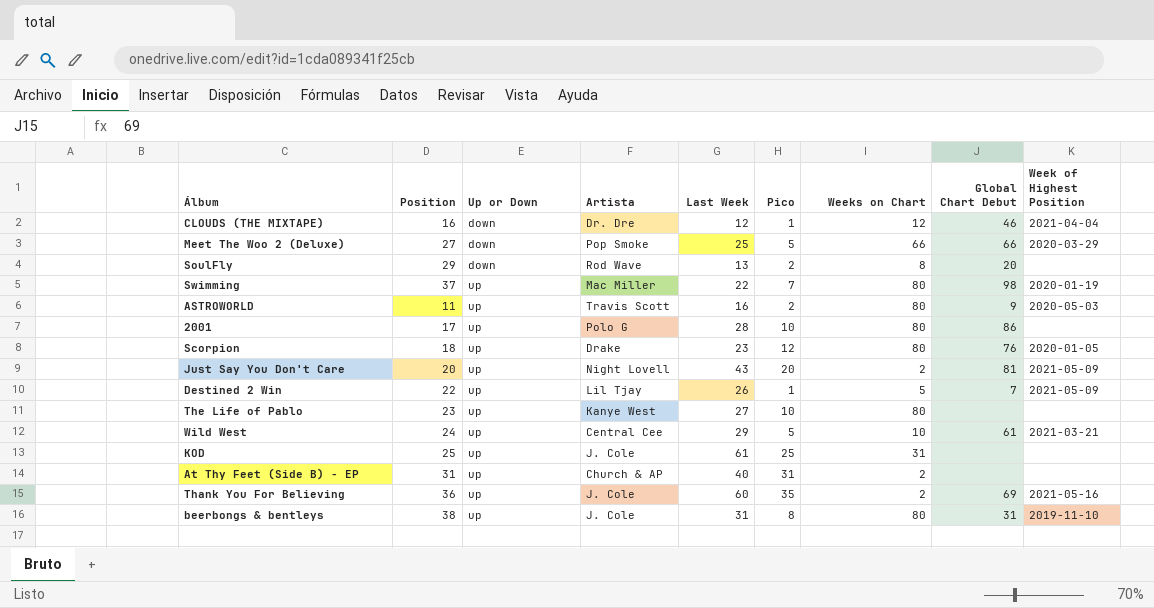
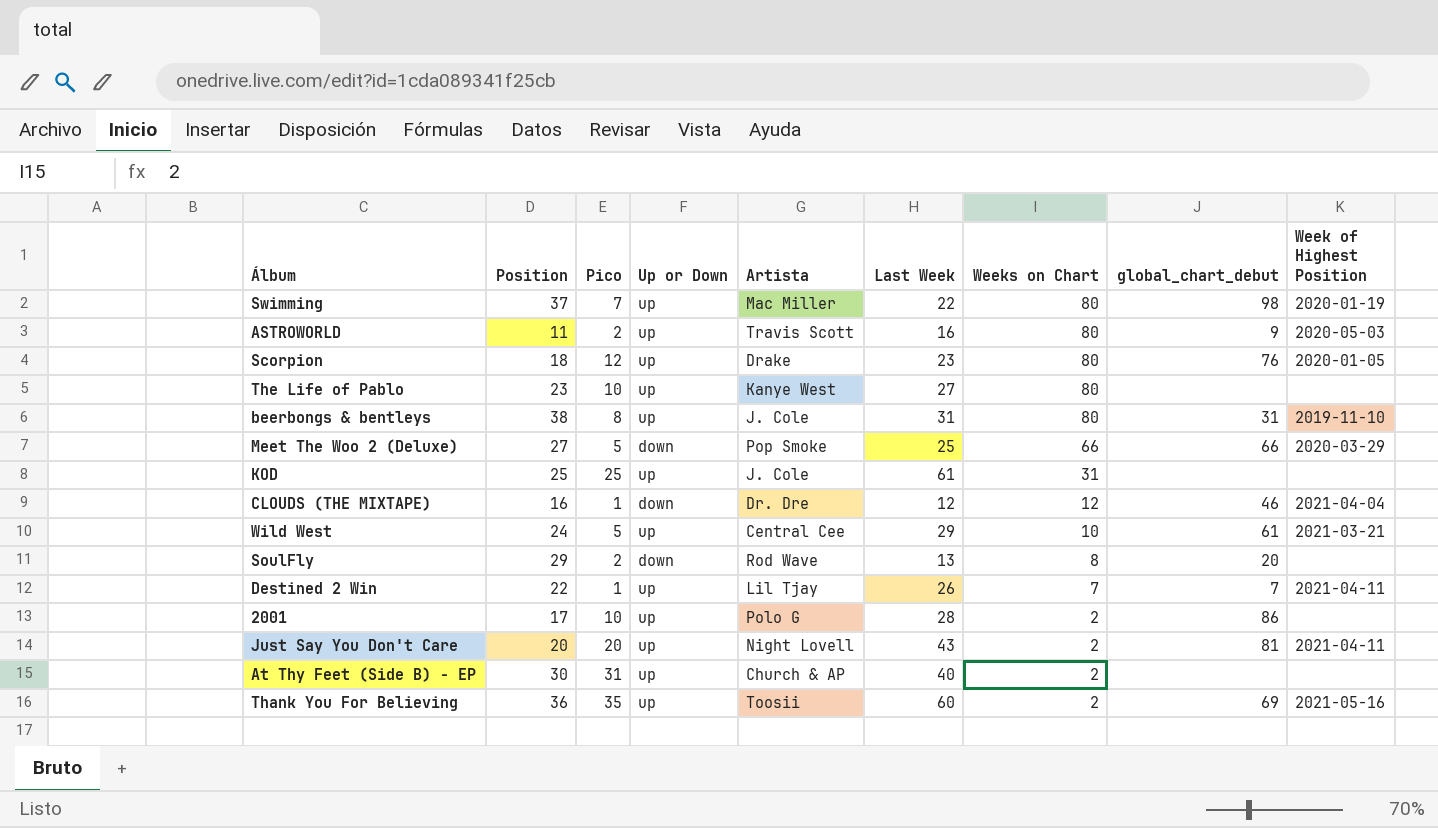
row order: Up or Down ascending -> Weeks on Chart descending
column Pico | position: 6 -> 3
column name: Global Chart Debut -> global_chart_debut
Destined 2 Win | Weeks on Chart: 5 -> 7
Destined 2 Win | Week of Highest Position: 2021-05-09 -> 2021-04-11
2001 | Weeks on Chart: 80 -> 2
Just Say You Don't Care | Week of Highest Position: 2021-05-09 -> 2021-04-11
At Thy Feet (Side B) - EP | Position: 31 -> 30
Thank You For Believing | Artista: J. Cole -> Toosii

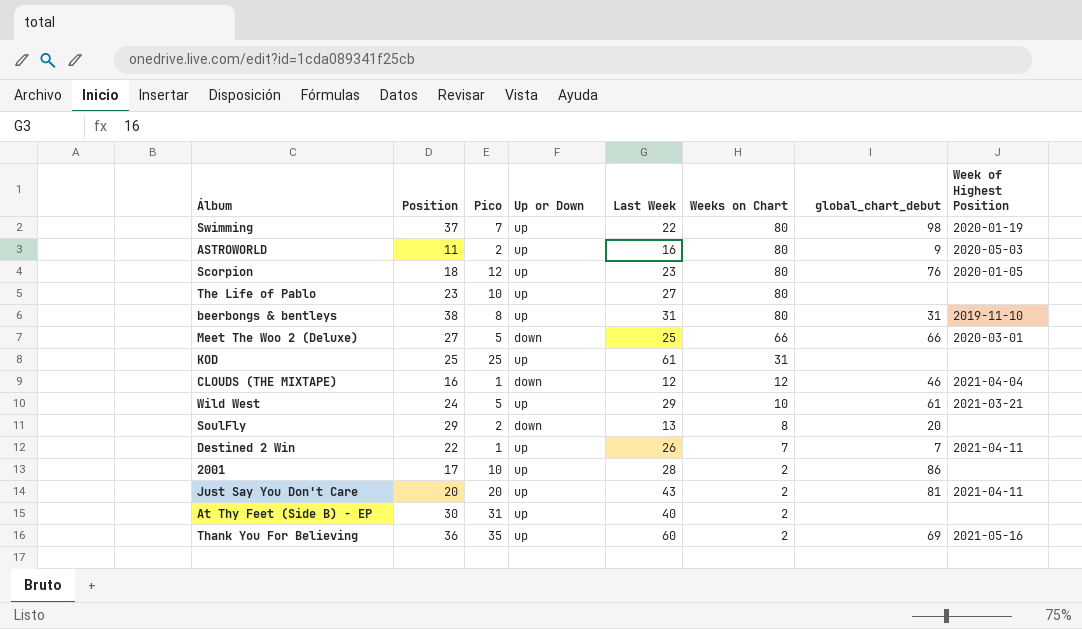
column Artista | position: 5 -> none
Meet The Woo 2 (Deluxe) | Week of Highest Position: 2020-03-29 -> 2020-03-01

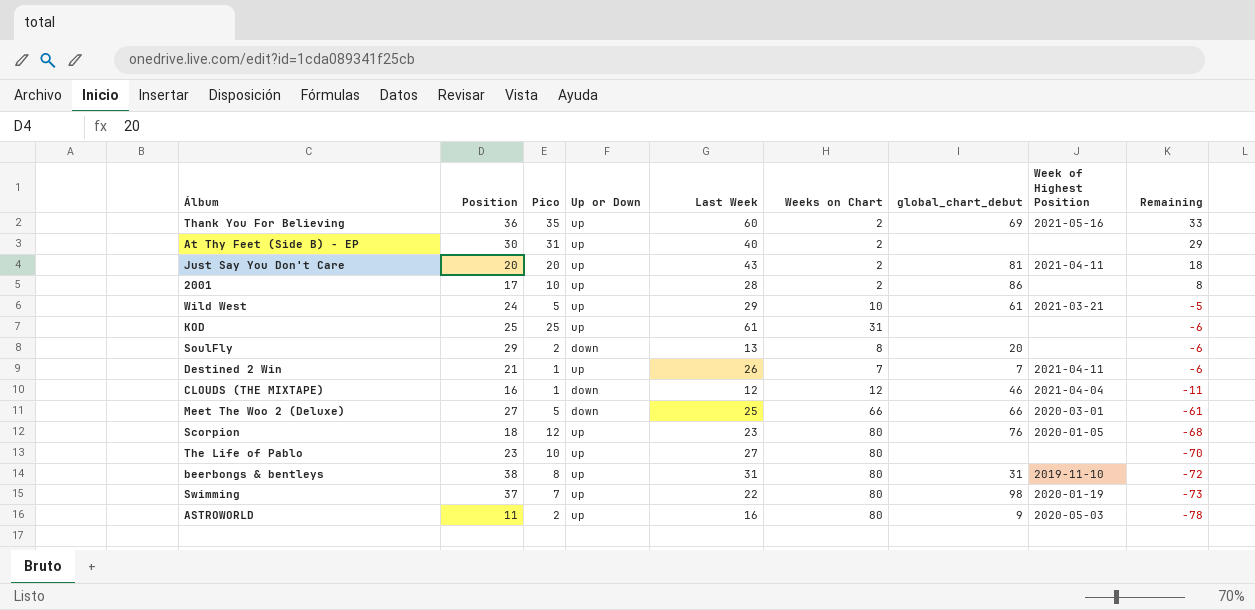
row order: Weeks on Chart descending -> Remaining descending
column Remaining | formula: none -> [Pico] - [Weeks on Chart]
Destined 2 Win | Position: 22 -> 21

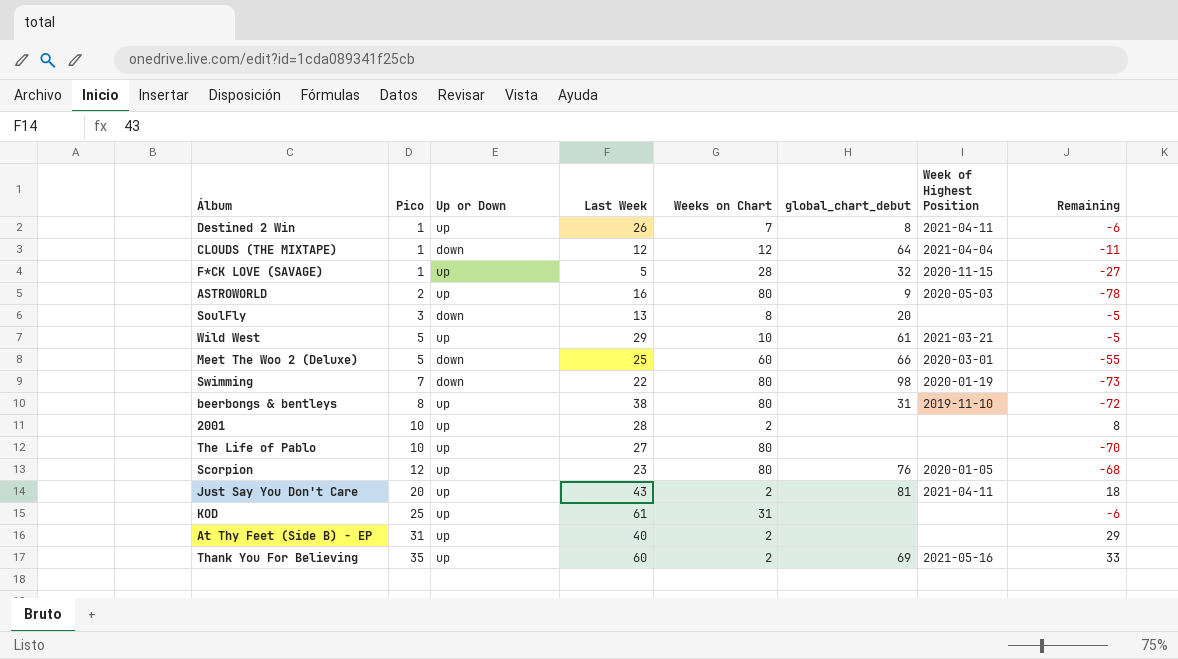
row order: Remaining descending -> Pico ascending
column Position | position: 2 -> none
Destined 2 Win | global_chart_debut: 7 -> 8
CLOUDS (THE MIXTAPE) | global_chart_debut: 46 -> 64
row F*CK LOVE (SAVAGE): none -> 1 | up | 5 | 28 | 32 | 2020-11-15 | -27
SoulFly | Pico: 2 -> 3
SoulFly | Remaining: -6 -> -5
Meet The Woo 2 (Deluxe) | Weeks on Chart: 66 -> 60
Meet The Woo 2 (Deluxe) | Remaining: -61 -> -55
Swimming | Up or Down: up -> down
beerbongs & bentleys | Last Week: 31 -> 38
2001 | global_chart_debut: 86 -> none

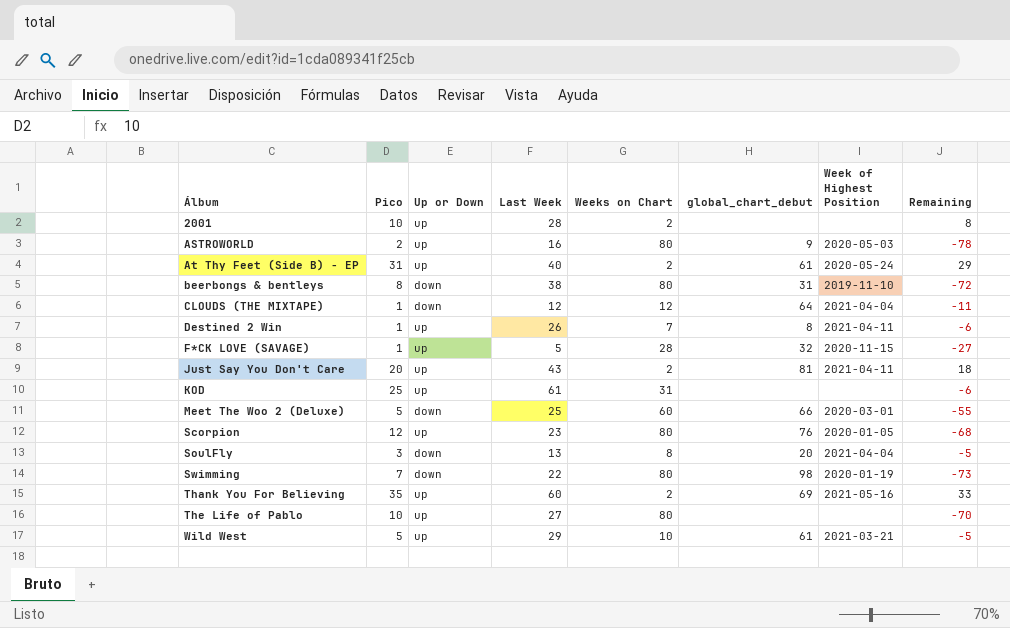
row order: Pico ascending -> Álbum ascending
At Thy Feet (Side B) - EP | global_chart_debut: none -> 61
At Thy Feet (Side B) - EP | Week of Highest Position: none -> 2020-05-24
beerbongs & bentleys | Up or Down: up -> down
SoulFly | Week of Highest Position: none -> 2021-04-04

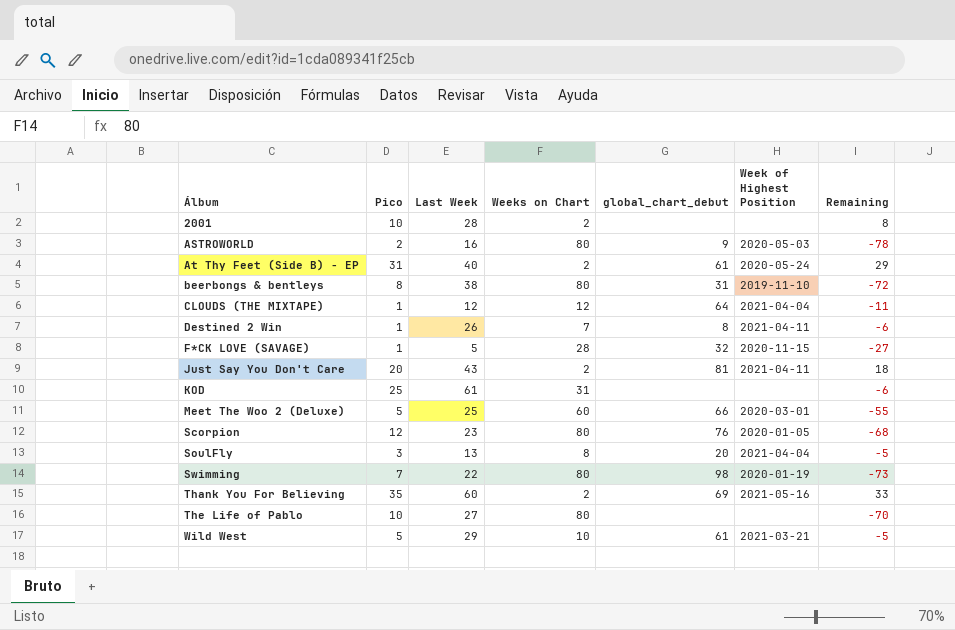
column Up or Down | position: 3 -> none

